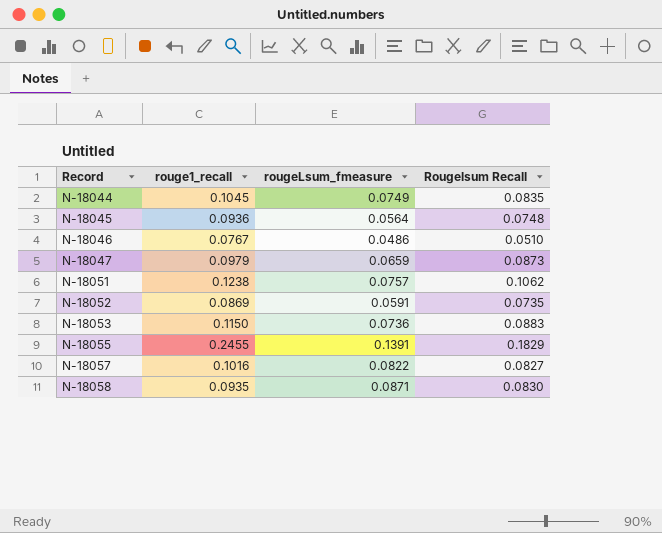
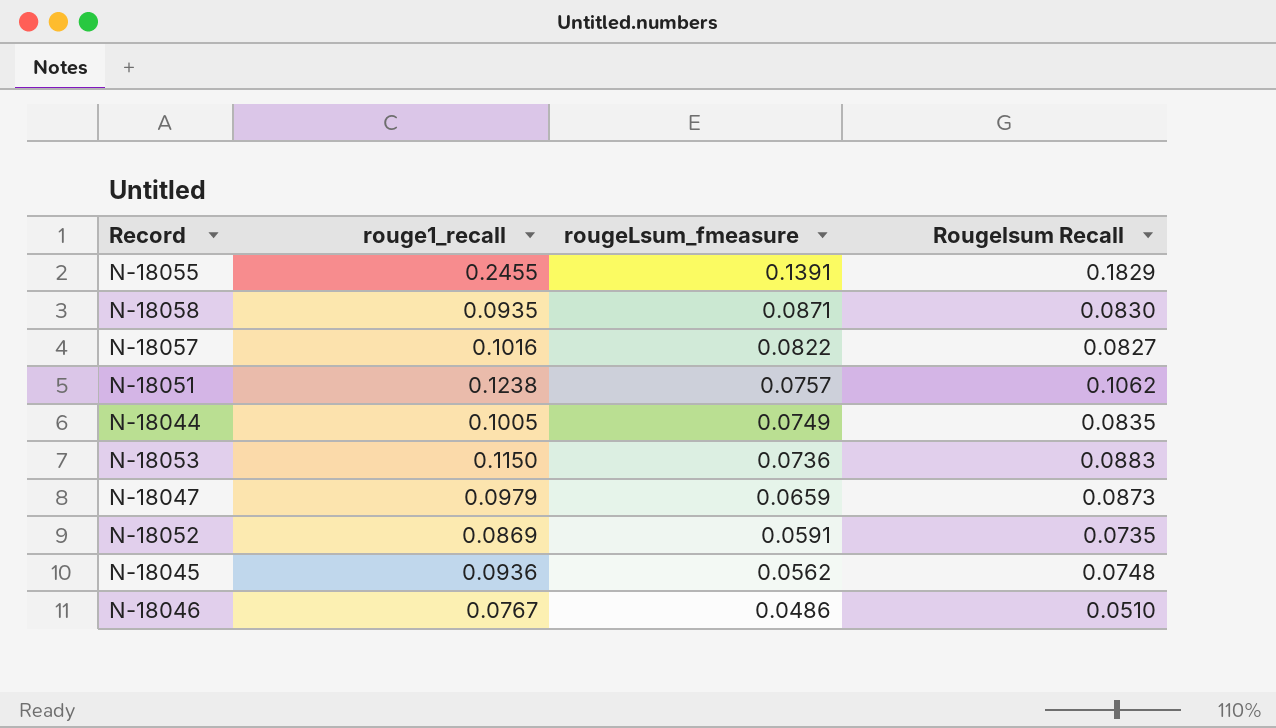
row order: Record ascending -> rougeLsum_fmeasure descending
N-18044 | rouge1_recall: 0.1045 -> 0.1005
N-18045 | rougeLsum_fmeasure: 0.0564 -> 0.0562

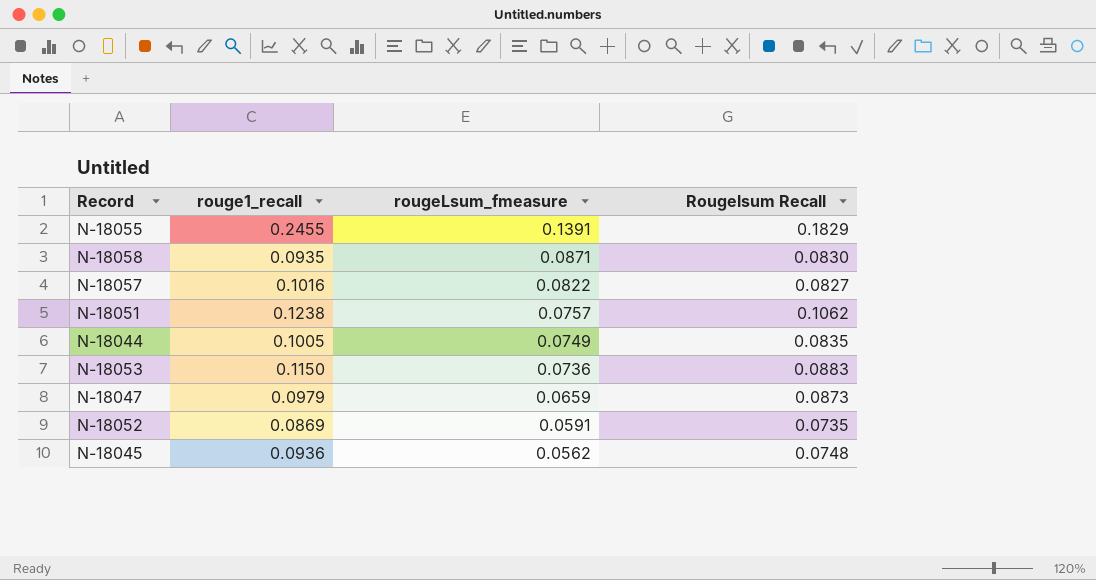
row N-18046: 0.0767 | 0.0486 | 0.0510 -> none

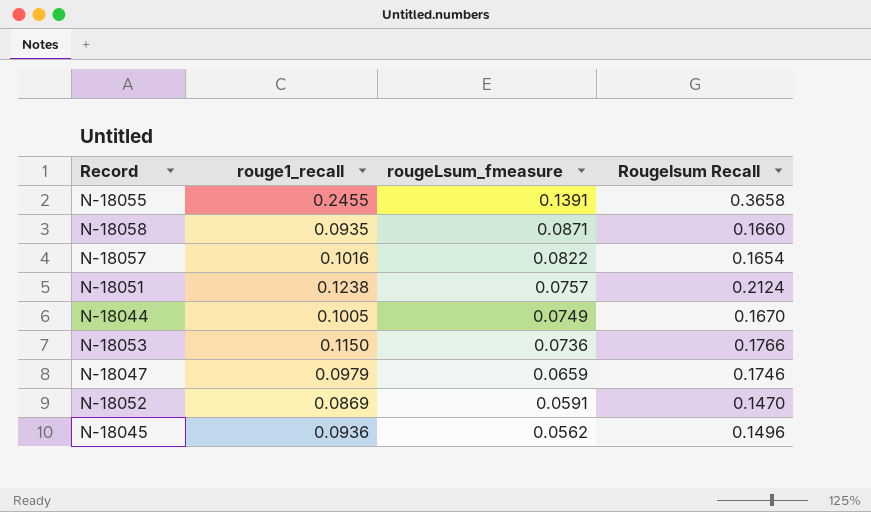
N-18055 | Rougelsum Recall: 0.1829 -> 0.3658
N-18058 | Rougelsum Recall: 0.0830 -> 0.1660
N-18057 | Rougelsum Recall: 0.0827 -> 0.1654
N-18051 | Rougelsum Recall: 0.1062 -> 0.2124
N-18044 | Rougelsum Recall: 0.0835 -> 0.1670
N-18053 | Rougelsum Recall: 0.0883 -> 0.1766
N-18047 | Rougelsum Recall: 0.0873 -> 0.1746
N-18052 | Rougelsum Recall: 0.0735 -> 0.1470
N-18045 | Rougelsum Recall: 0.0748 -> 0.1496

